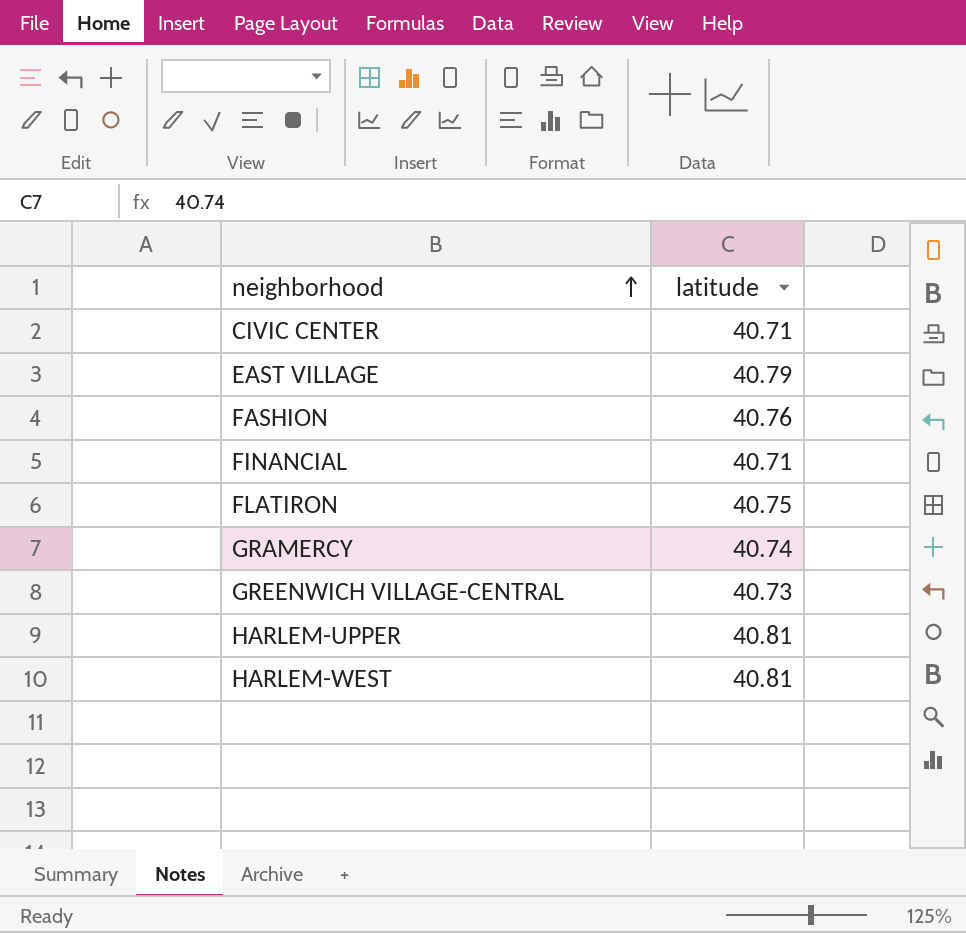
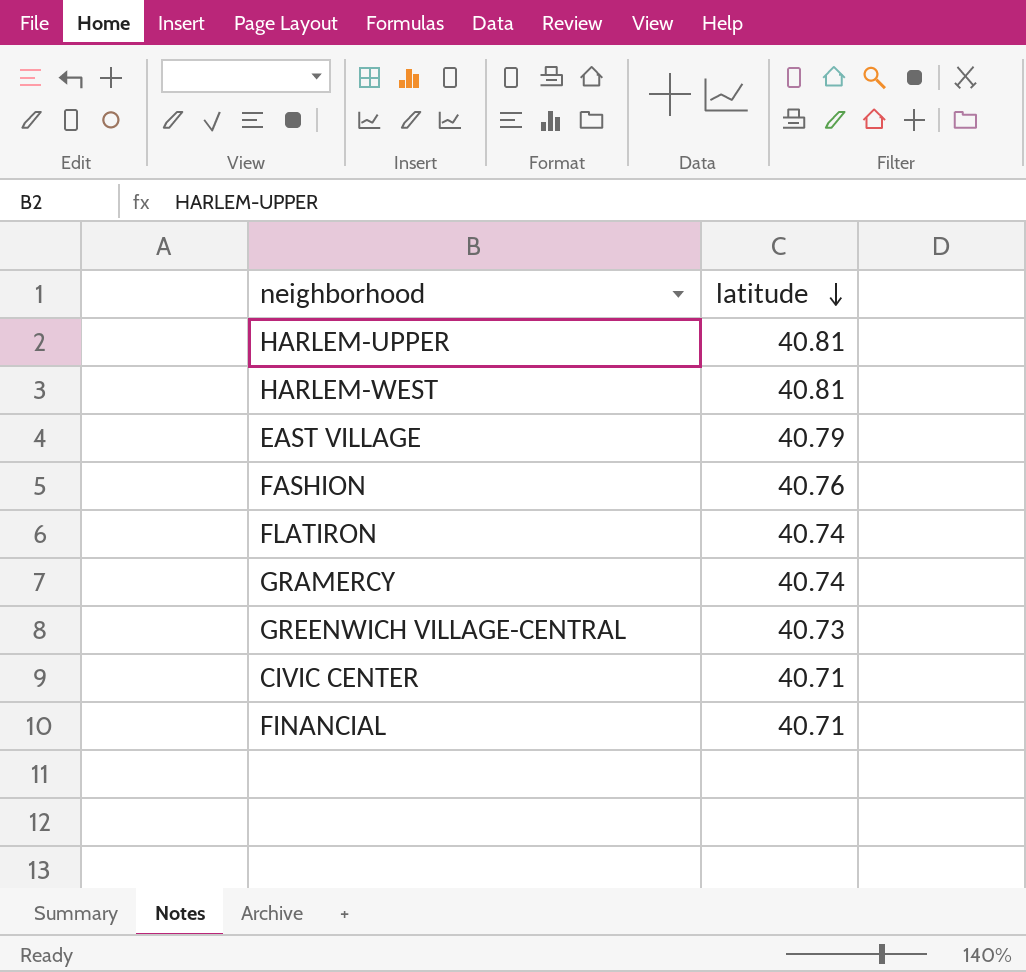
row order: neighborhood ascending -> latitude descending
FLATIRON | latitude: 40.75 -> 40.74

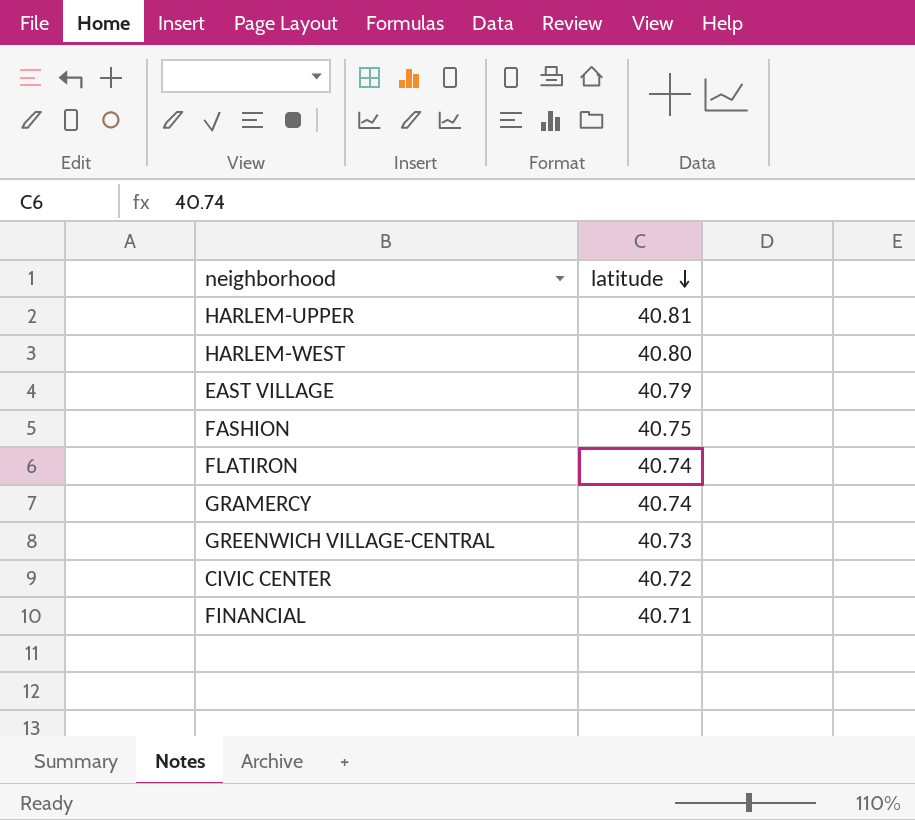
HARLEM-WEST | latitude: 40.81 -> 40.80
FASHION | latitude: 40.76 -> 40.75
CIVIC CENTER | latitude: 40.71 -> 40.72

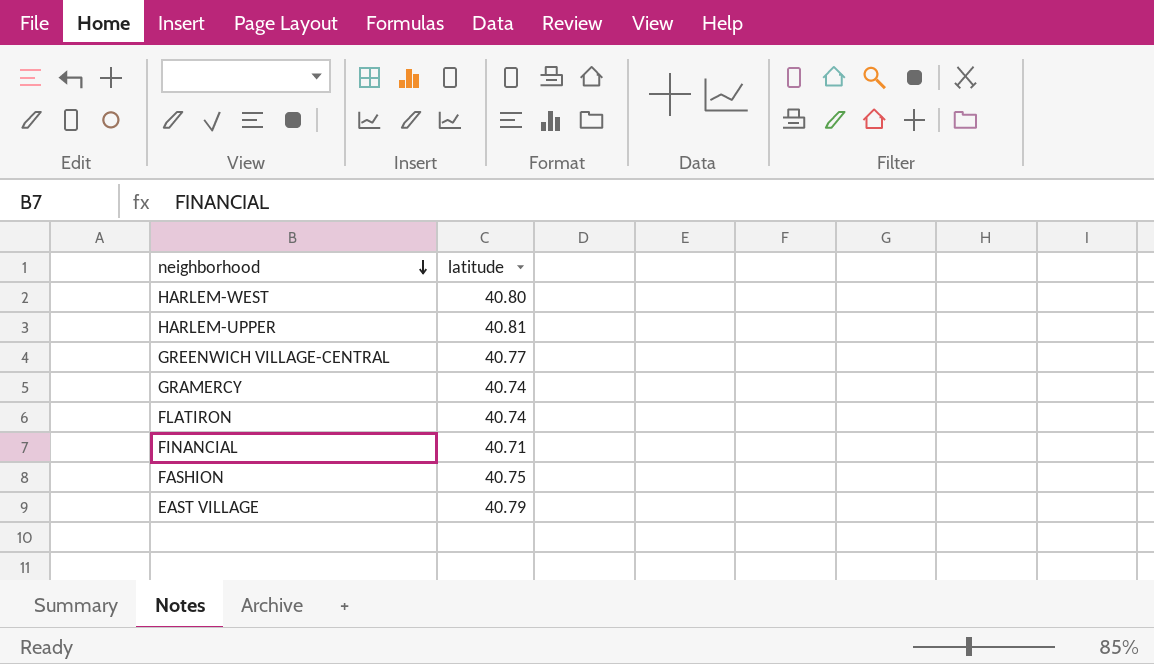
row order: latitude descending -> neighborhood descending
row CIVIC CENTER: 40.72 -> none
GREENWICH VILLAGE-CENTRAL | latitude: 40.73 -> 40.77

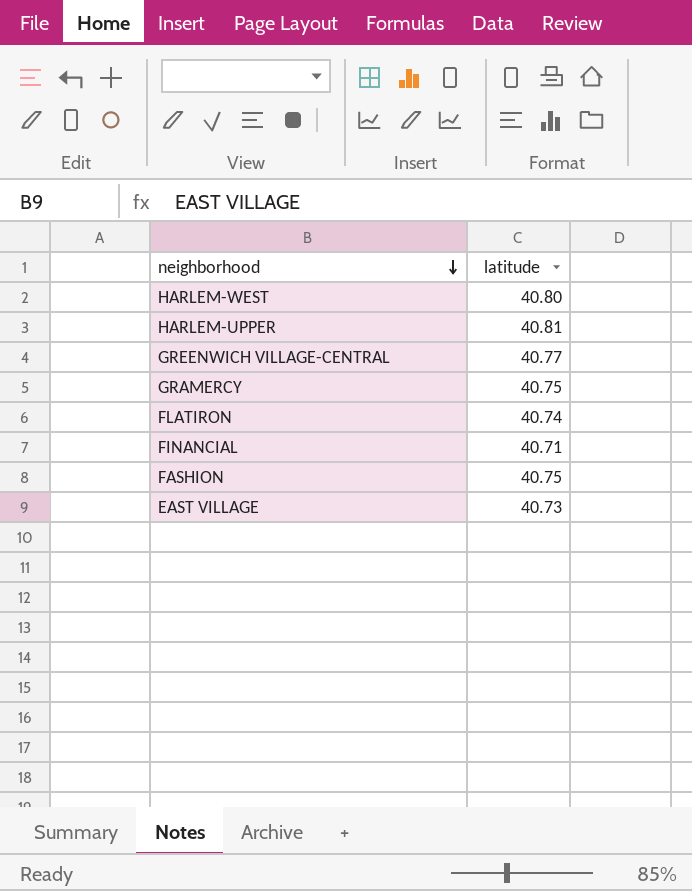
GRAMERCY | latitude: 40.74 -> 40.75
EAST VILLAGE | latitude: 40.79 -> 40.73

